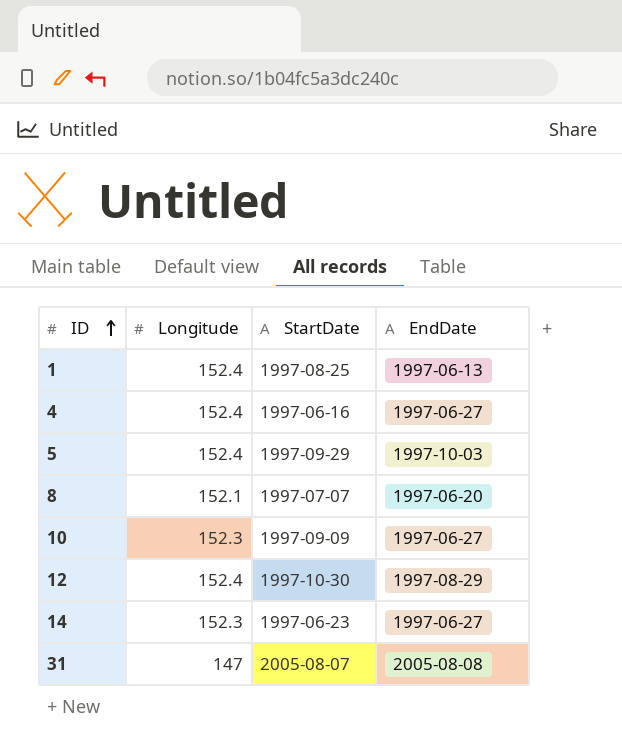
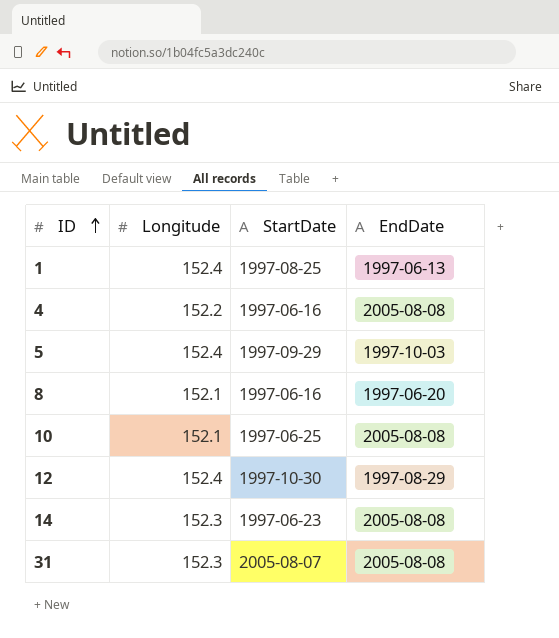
4 | Longitude: 152.4 -> 152.2
4 | EndDate: 1997-06-27 -> 2005-08-08
8 | StartDate: 1997-07-07 -> 1997-06-16
10 | Longitude: 152.3 -> 152.1
10 | StartDate: 1997-09-09 -> 1997-06-25
10 | EndDate: 1997-06-27 -> 2005-08-08
14 | EndDate: 1997-06-27 -> 2005-08-08
31 | Longitude: 147 -> 152.3

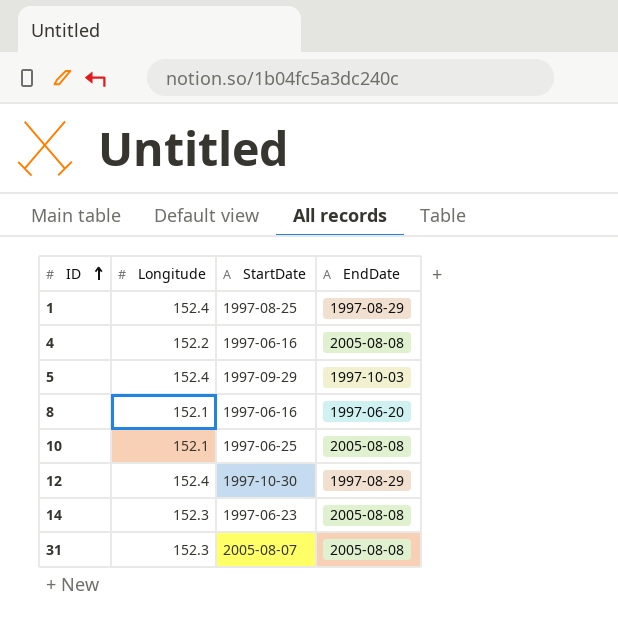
1 | EndDate: 1997-06-13 -> 1997-08-29

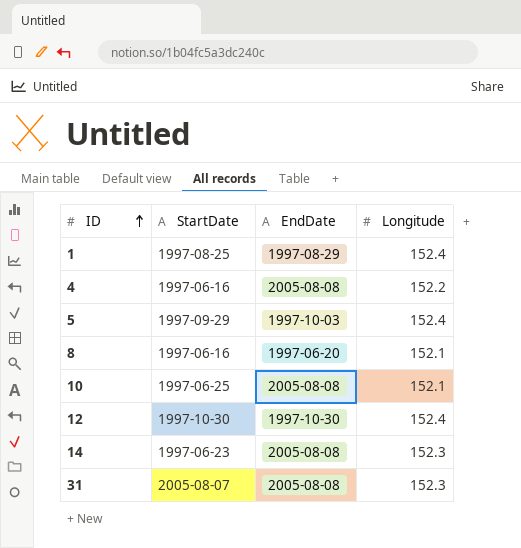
column Longitude | position: 2 -> 4
12 | EndDate: 1997-08-29 -> 1997-10-30

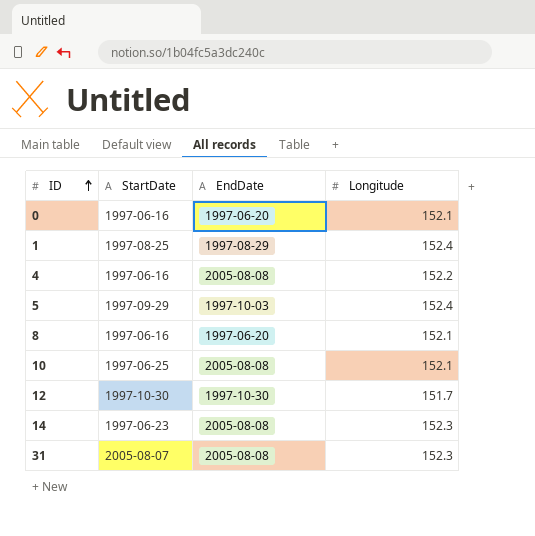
row 0: none -> 1997-06-16 | 1997-06-20 | 152.1
12 | Longitude: 152.4 -> 151.7

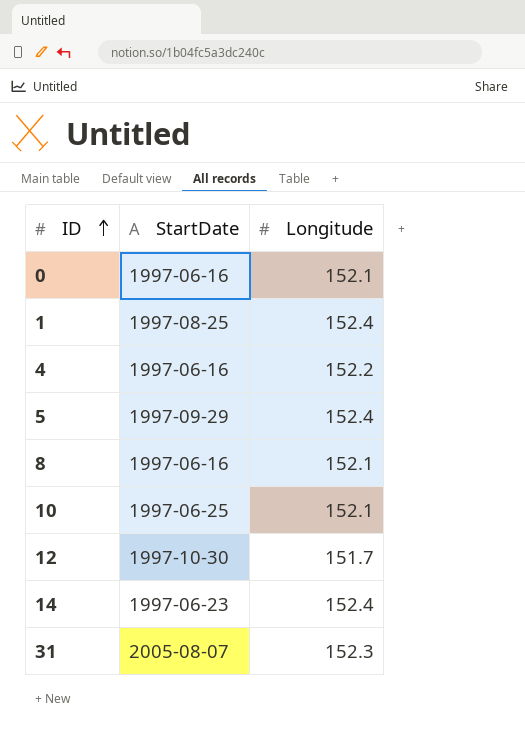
column EndDate | position: 3 -> none
14 | Longitude: 152.3 -> 152.4

